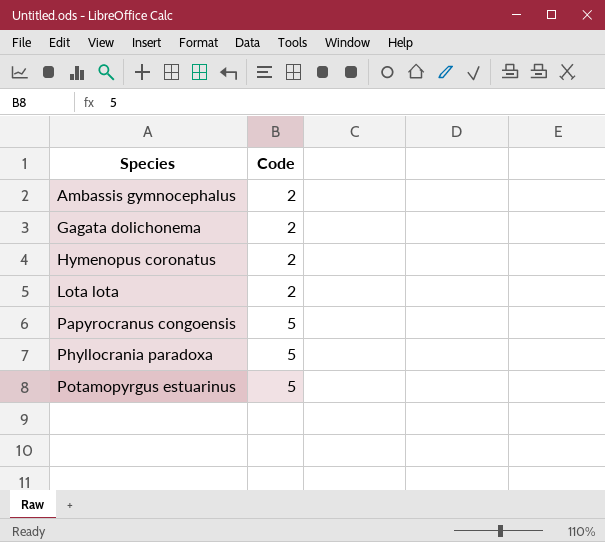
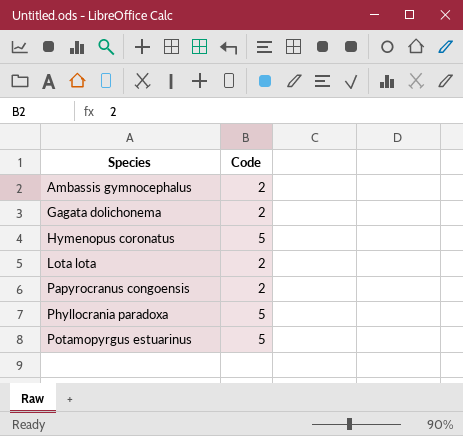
Hymenopus coronatus | Code: 2 -> 5
Papyrocranus congoensis | Code: 5 -> 2

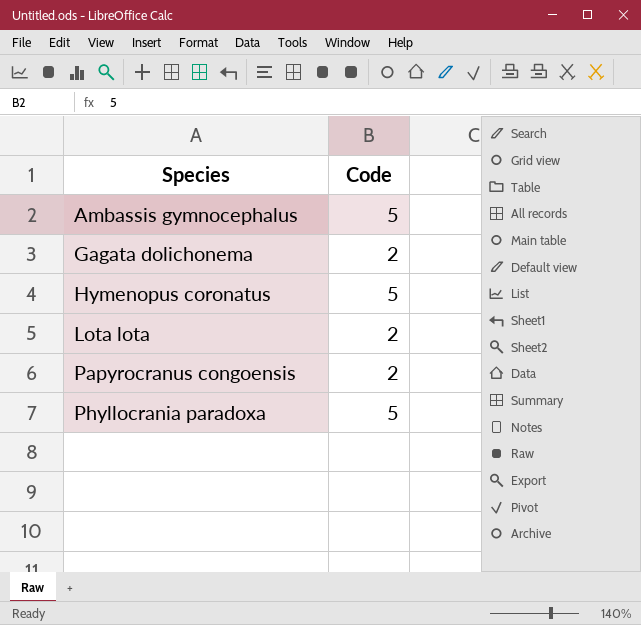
row Potamopyrgus estuarinus: 5 -> none
Ambassis gymnocephalus | Code: 2 -> 5

